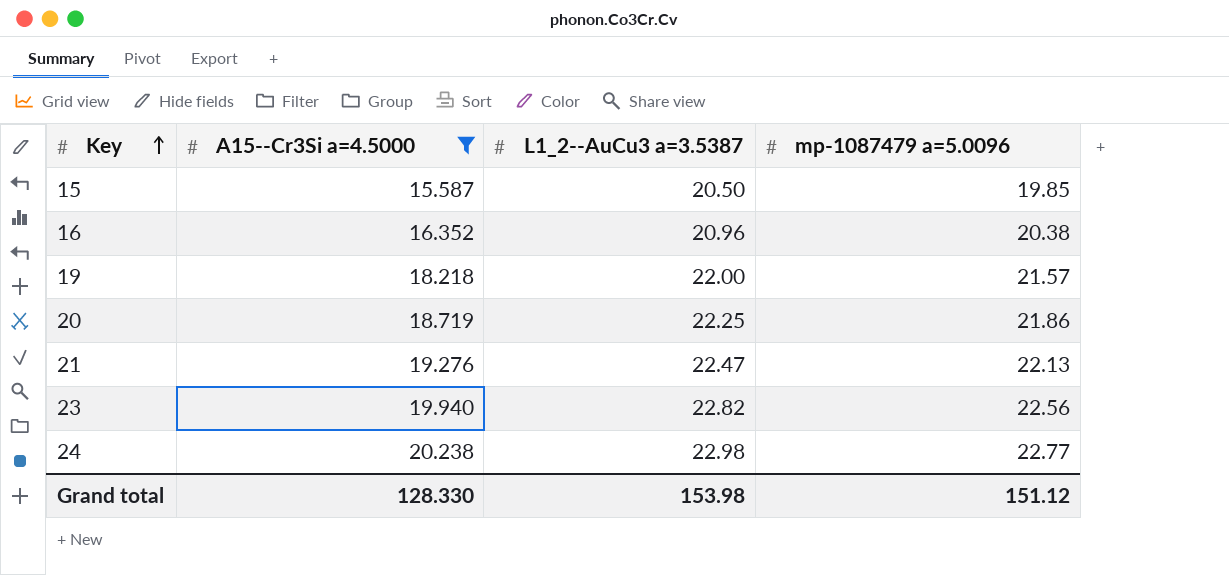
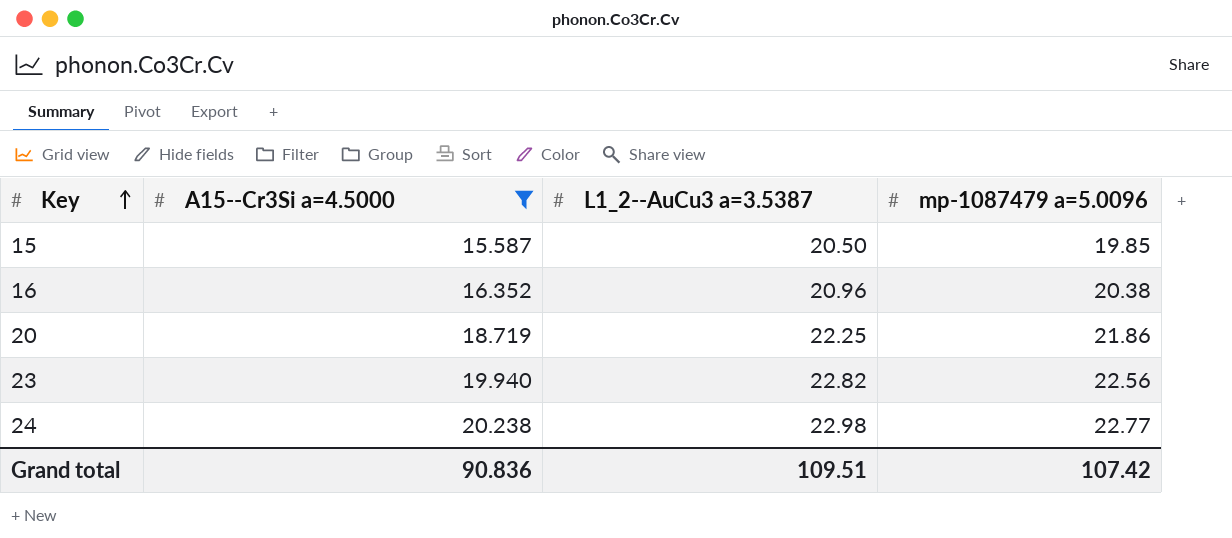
row 19: 18.218 | 22.00 | 21.57 -> none
row 21: 19.276 | 22.47 | 22.13 -> none
Grand total | A15--Cr3Si a=4.5000: 128.330 -> 90.836
Grand total | L1_2--AuCu3 a=3.5387: 153.98 -> 109.51
Grand total | mp-1087479 a=5.0096: 151.12 -> 107.42

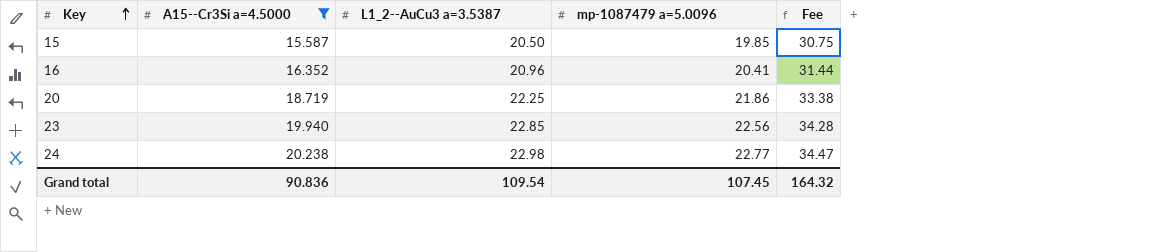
column Fee | formula: none -> [L1_2--AuCu3 a=3.5387] * 1.5
16 | mp-1087479 a=5.0096: 20.38 -> 20.41
23 | L1_2--AuCu3 a=3.5387: 22.82 -> 22.85
Grand total | L1_2--AuCu3 a=3.5387: 109.51 -> 109.54
Grand total | mp-1087479 a=5.0096: 107.42 -> 107.45

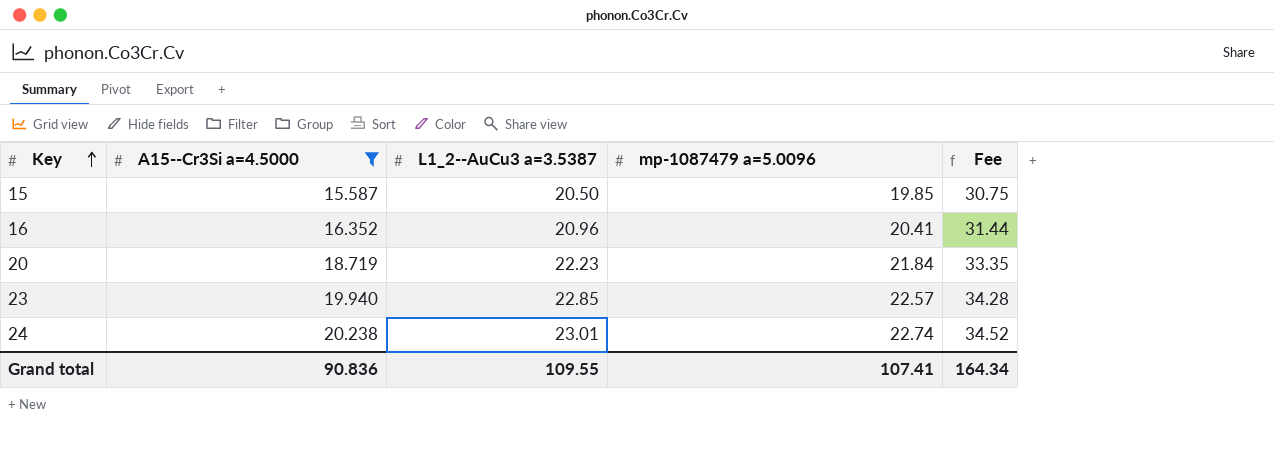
20 | L1_2--AuCu3 a=3.5387: 22.25 -> 22.23
20 | mp-1087479 a=5.0096: 21.86 -> 21.84
20 | Fee: 33.38 -> 33.35
23 | mp-1087479 a=5.0096: 22.56 -> 22.57
24 | L1_2--AuCu3 a=3.5387: 22.98 -> 23.01
24 | mp-1087479 a=5.0096: 22.77 -> 22.74
24 | Fee: 34.47 -> 34.52
Grand total | L1_2--AuCu3 a=3.5387: 109.54 -> 109.55
Grand total | mp-1087479 a=5.0096: 107.45 -> 107.41
Grand total | Fee: 164.32 -> 164.34

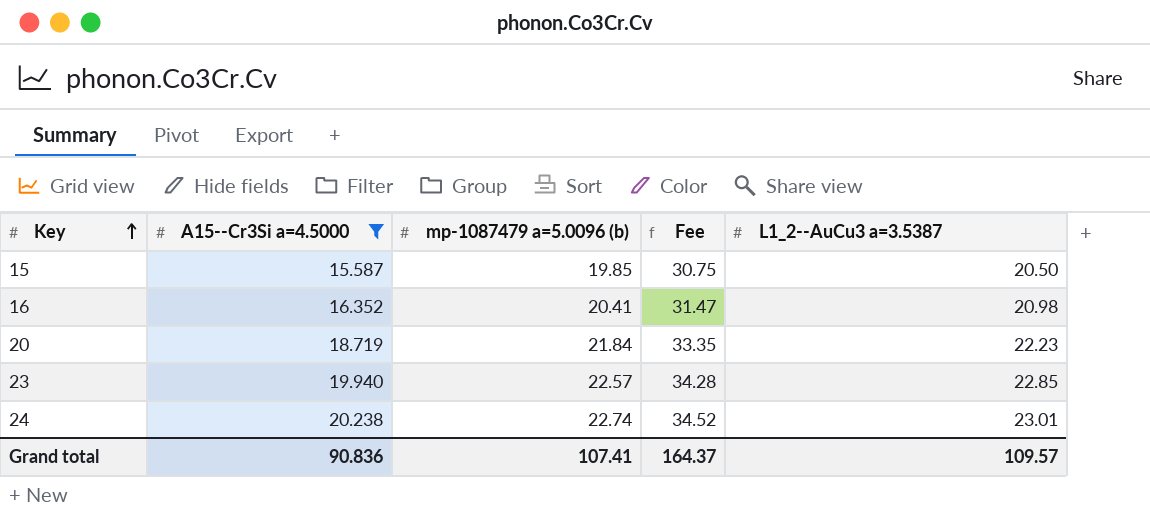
column name: mp-1087479 a=5.0096 -> mp-1087479 a=5.0096 (b)
column L1_2--AuCu3 a=3.5387 | position: 3 -> 5
16 | Fee: 31.44 -> 31.47
16 | L1_2--AuCu3 a=3.5387: 20.96 -> 20.98
Grand total | Fee: 164.34 -> 164.37
Grand total | L1_2--AuCu3 a=3.5387: 109.55 -> 109.57

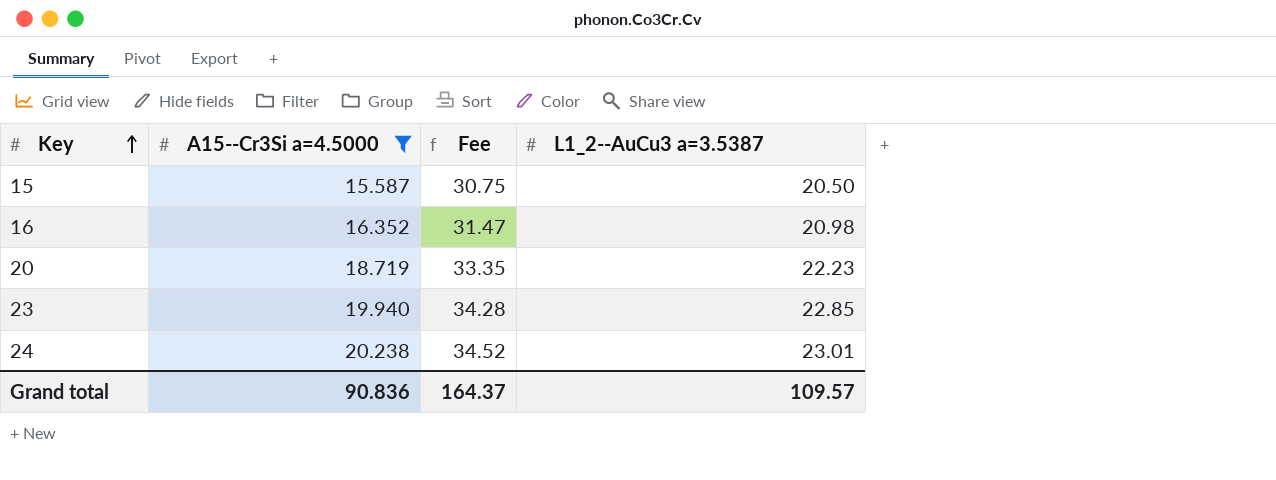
column mp-1087479 a=5.0096 (b) | position: 3 -> none

